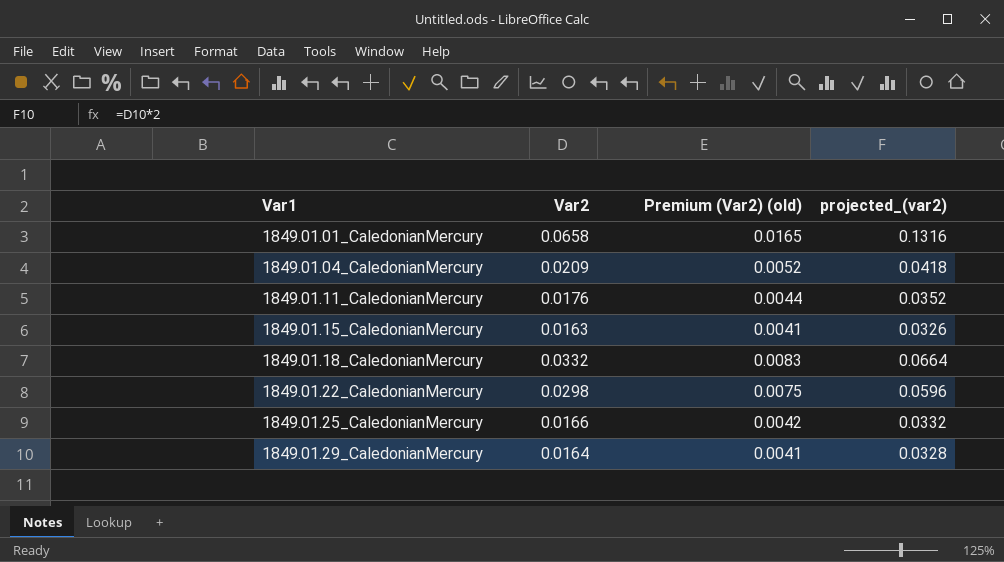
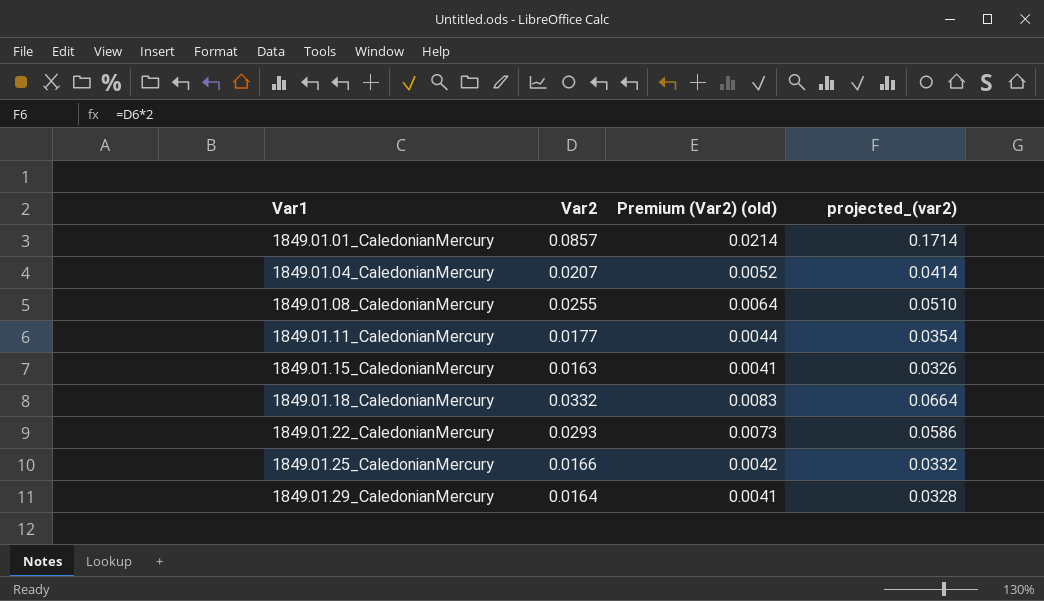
1849.01.01_CaledonianMercury | Var2: 0.0658 -> 0.0857
1849.01.01_CaledonianMercury | Premium (Var2) (old): 0.0165 -> 0.0214
1849.01.01_CaledonianMercury | projected_(var2): 0.1316 -> 0.1714
1849.01.04_CaledonianMercury | Var2: 0.0209 -> 0.0207
1849.01.04_CaledonianMercury | projected_(var2): 0.0418 -> 0.0414
row 1849.01.08_CaledonianMercury: none -> 0.0255 | 0.0064 | 0.0510
1849.01.11_CaledonianMercury | Var2: 0.0176 -> 0.0177
1849.01.11_CaledonianMercury | projected_(var2): 0.0352 -> 0.0354
1849.01.22_CaledonianMercury | Var2: 0.0298 -> 0.0293
1849.01.22_CaledonianMercury | Premium (Var2) (old): 0.0075 -> 0.0073
1849.01.22_CaledonianMercury | projected_(var2): 0.0596 -> 0.0586

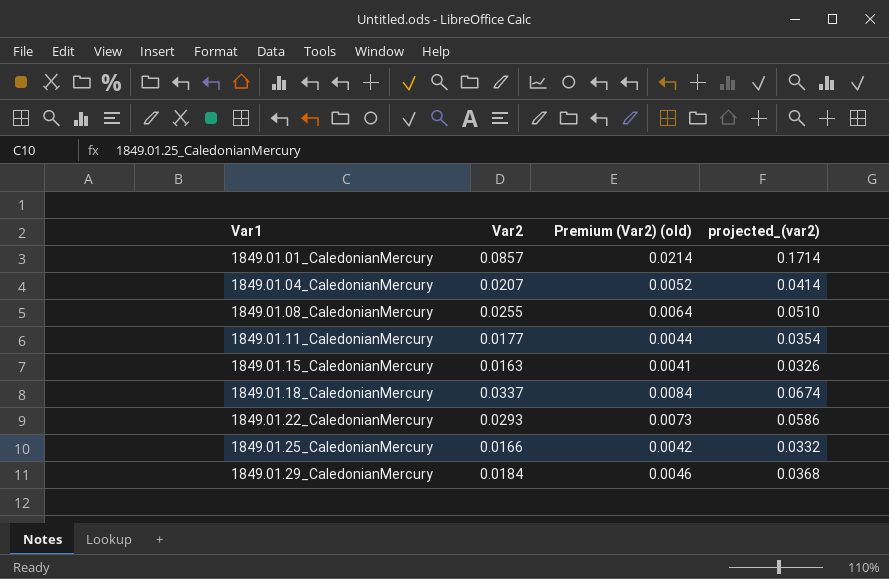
1849.01.18_CaledonianMercury | Var2: 0.0332 -> 0.0337
1849.01.18_CaledonianMercury | Premium (Var2) (old): 0.0083 -> 0.0084
1849.01.18_CaledonianMercury | projected_(var2): 0.0664 -> 0.0674
1849.01.29_CaledonianMercury | Var2: 0.0164 -> 0.0184
1849.01.29_CaledonianMercury | Premium (Var2) (old): 0.0041 -> 0.0046
1849.01.29_CaledonianMercury | projected_(var2): 0.0328 -> 0.0368

